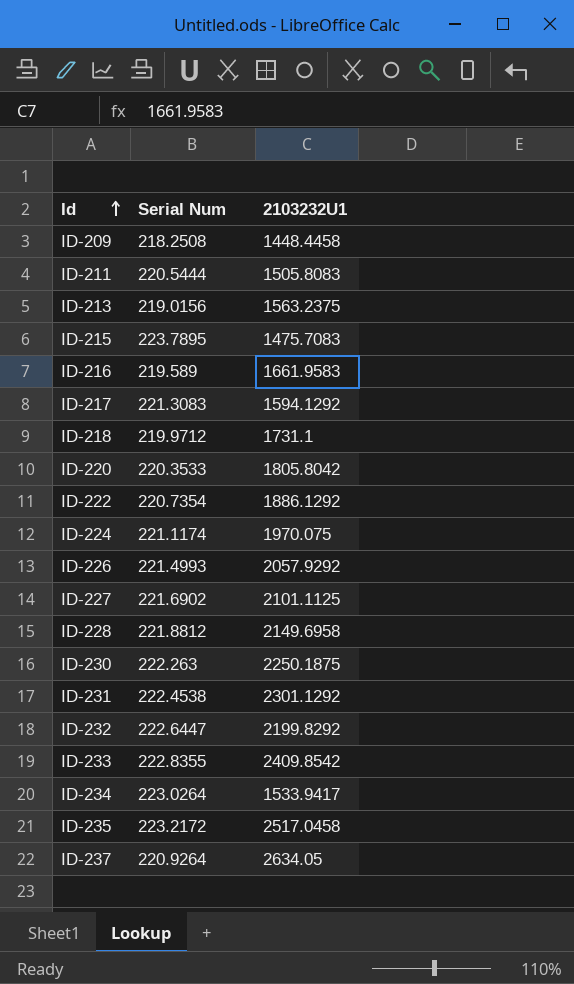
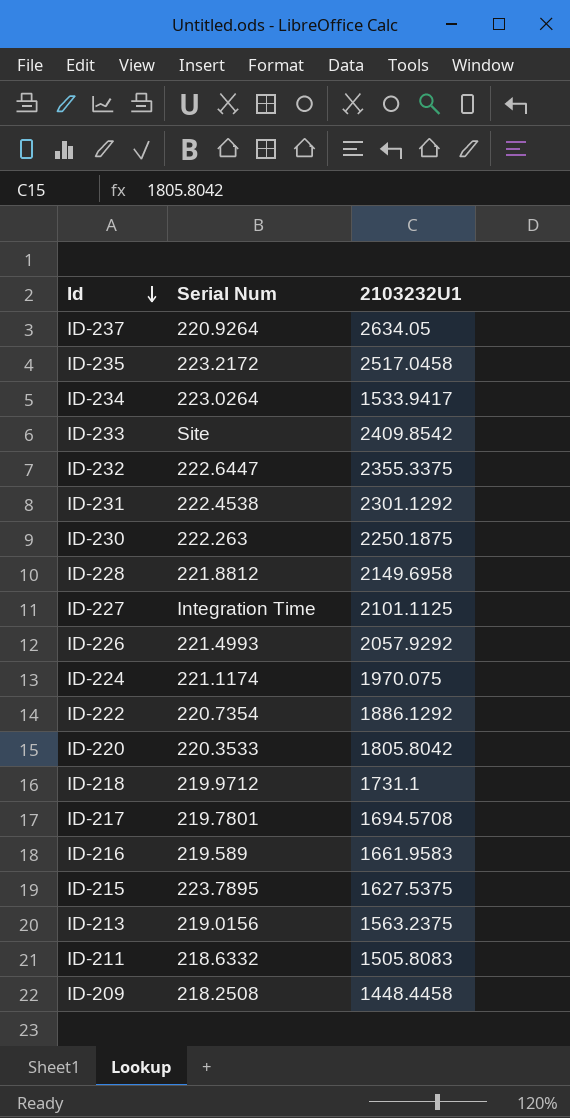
row order: Id ascending -> Id descending
ID-233 | Serial Num: 222.8355 -> Site
ID-232 | 2103232U1: 2199.8292 -> 2355.3375
ID-227 | Serial Num: 221.6902 -> Integration Time
ID-217 | Serial Num: 221.3083 -> 219.7801
ID-217 | 2103232U1: 1594.1292 -> 1694.5708
ID-215 | 2103232U1: 1475.7083 -> 1627.5375
ID-211 | Serial Num: 220.5444 -> 218.6332

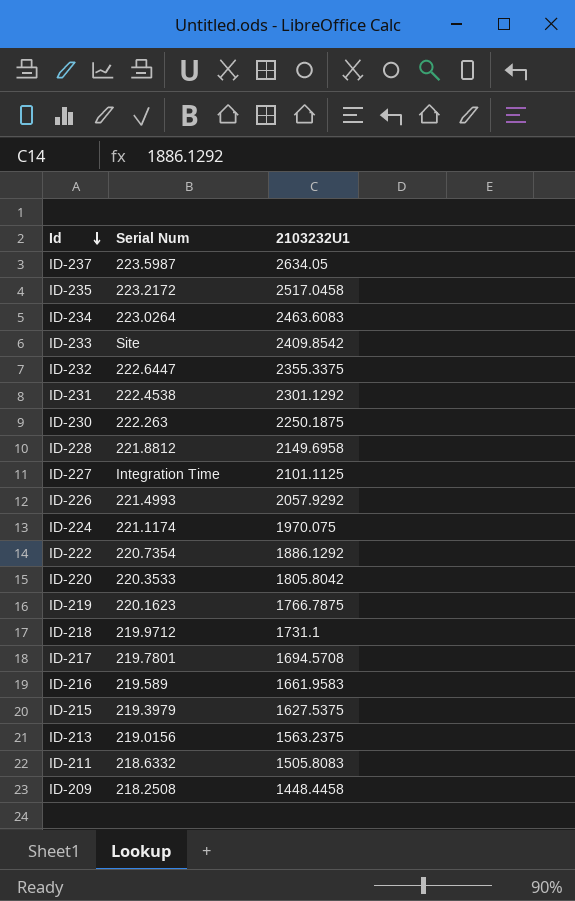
ID-237 | Serial Num: 220.9264 -> 223.5987
ID-234 | 2103232U1: 1533.9417 -> 2463.6083
row ID-219: none -> 220.1623 | 1766.7875
ID-215 | Serial Num: 223.7895 -> 219.3979

